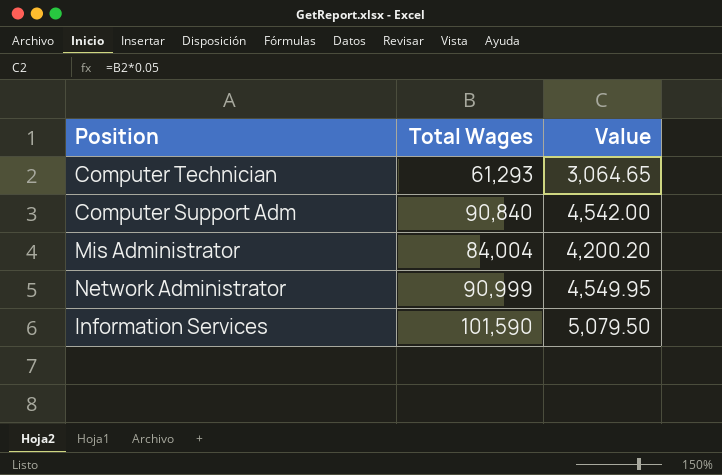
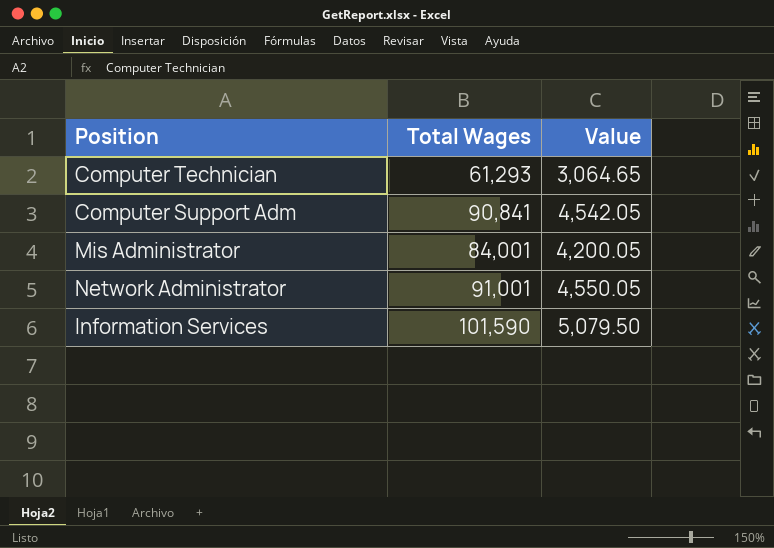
Computer Support Adm | Total Wages: 90,840 -> 90,841
Computer Support Adm | Value: 4,542.00 -> 4,542.05
Mis Administrator | Total Wages: 84,004 -> 84,001
Mis Administrator | Value: 4,200.20 -> 4,200.05
Network Administrator | Total Wages: 90,999 -> 91,001
Network Administrator | Value: 4,549.95 -> 4,550.05

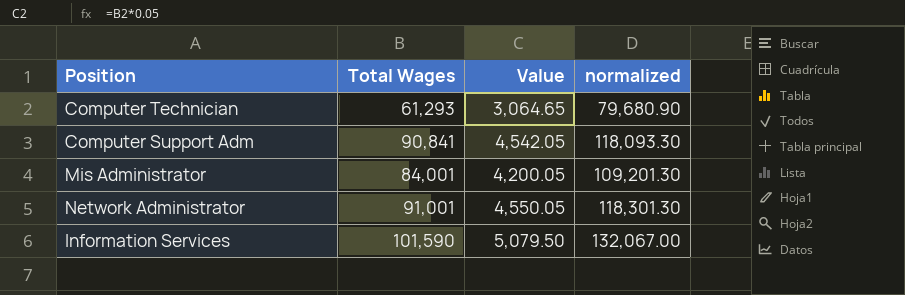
column normalized | formula: none -> [Total Wages] * 1.3

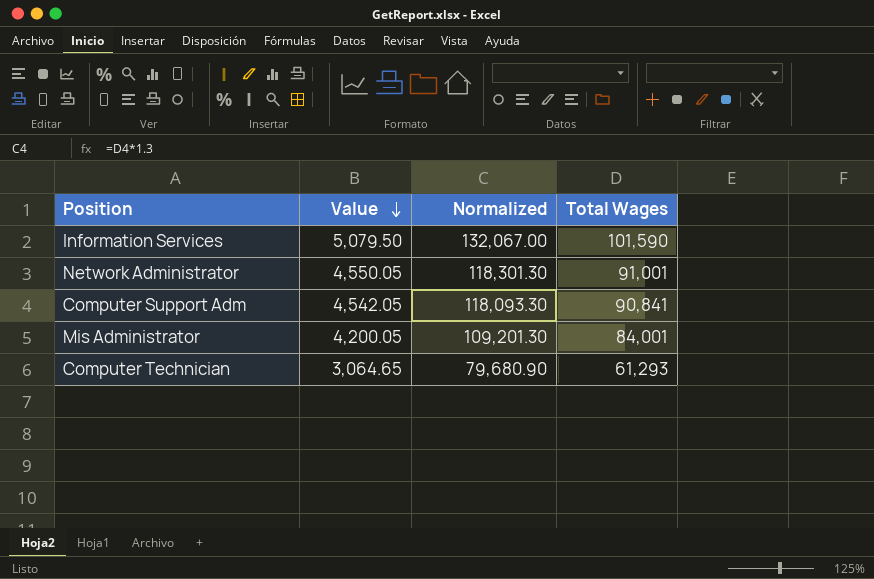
row order: none -> Value descending
column name: normalized -> Normalized
column Total Wages | position: 2 -> 4

